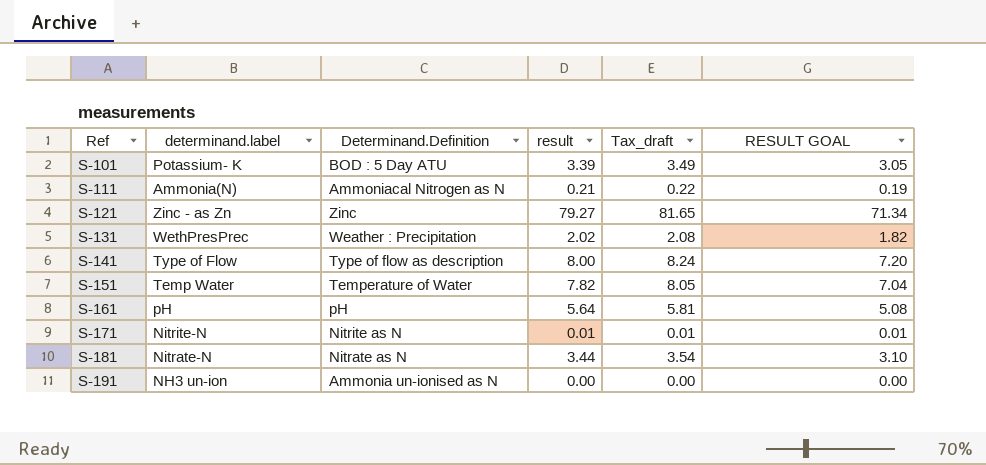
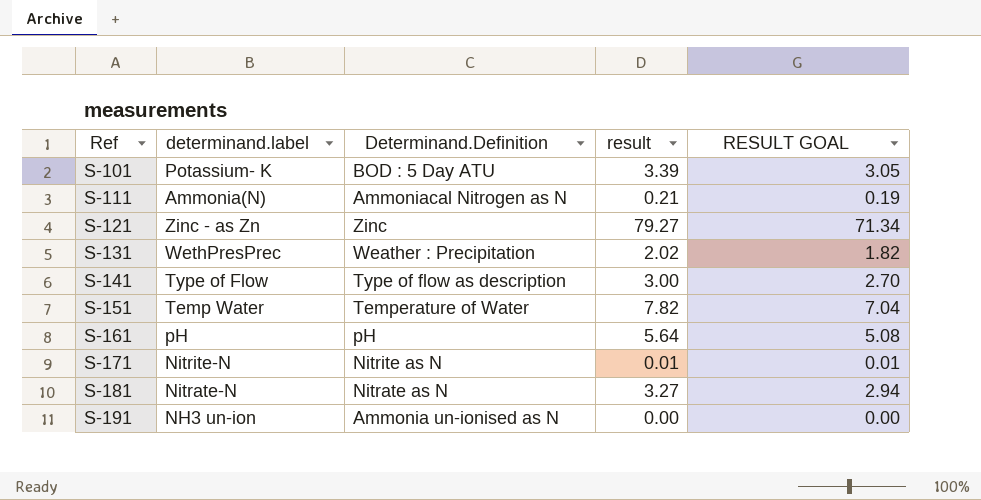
column Tax_draft | formula: [result] * 1.03 -> none
S-141 | result: 8.00 -> 3.00
S-141 | RESULT GOAL: 7.20 -> 2.70
S-181 | result: 3.44 -> 3.27
S-181 | RESULT GOAL: 3.10 -> 2.94

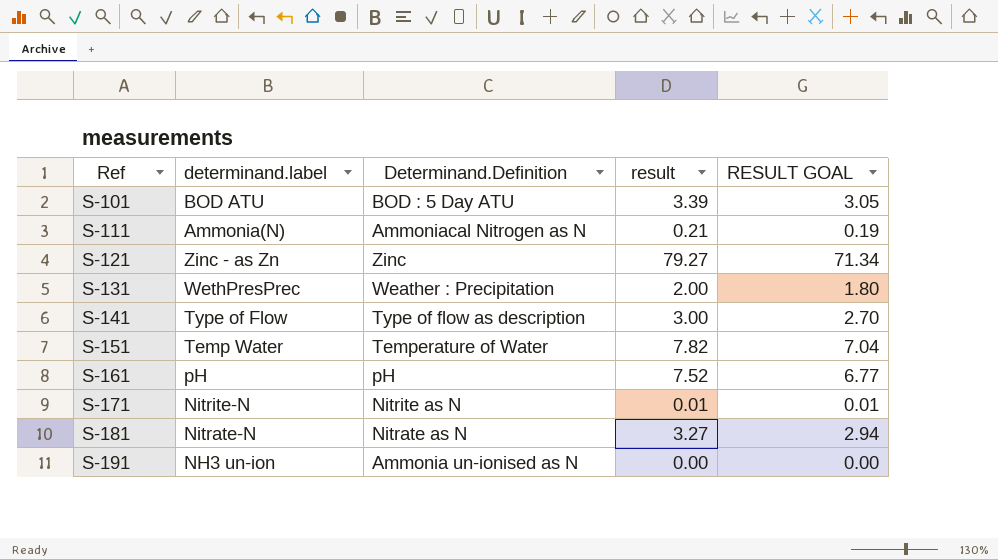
S-101 | determinand.label: Potassium- K -> BOD ATU
S-131 | result: 2.02 -> 2.00
S-131 | RESULT GOAL: 1.82 -> 1.80
S-161 | result: 5.64 -> 7.52
S-161 | RESULT GOAL: 5.08 -> 6.77

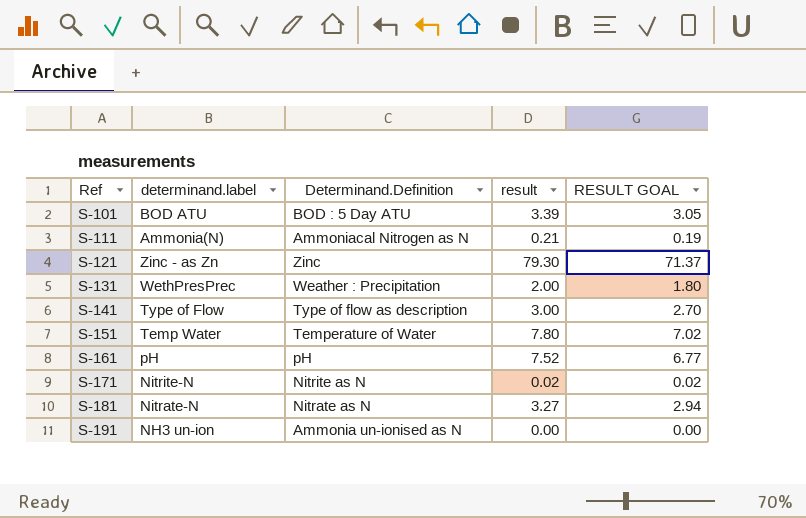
S-121 | result: 79.27 -> 79.30
S-121 | RESULT GOAL: 71.34 -> 71.37
S-151 | result: 7.82 -> 7.80
S-151 | RESULT GOAL: 7.04 -> 7.02
S-171 | result: 0.01 -> 0.02
S-171 | RESULT GOAL: 0.01 -> 0.02

